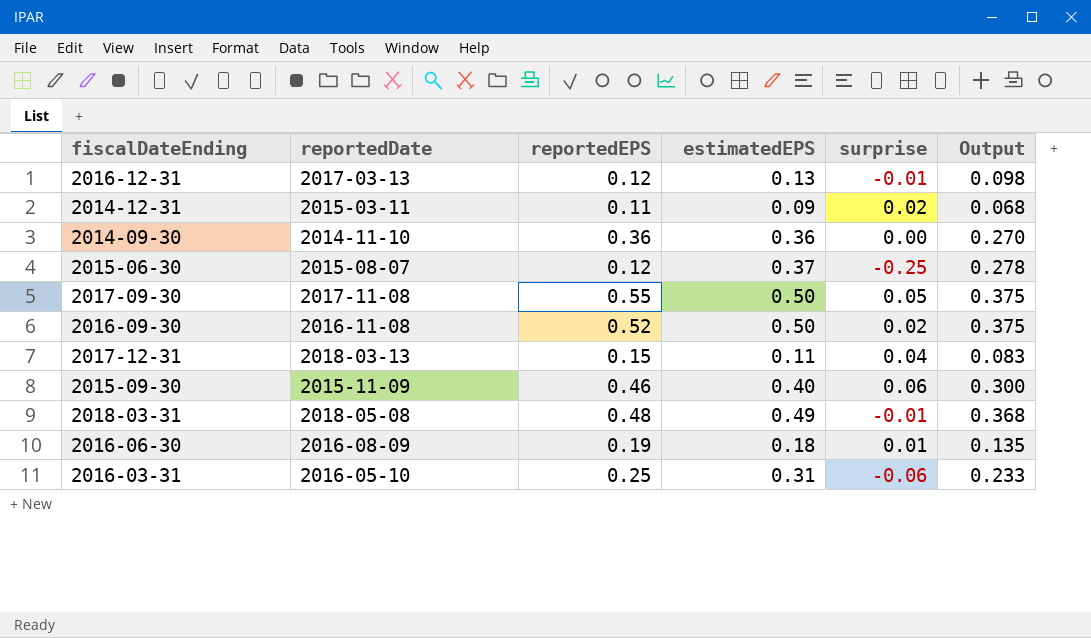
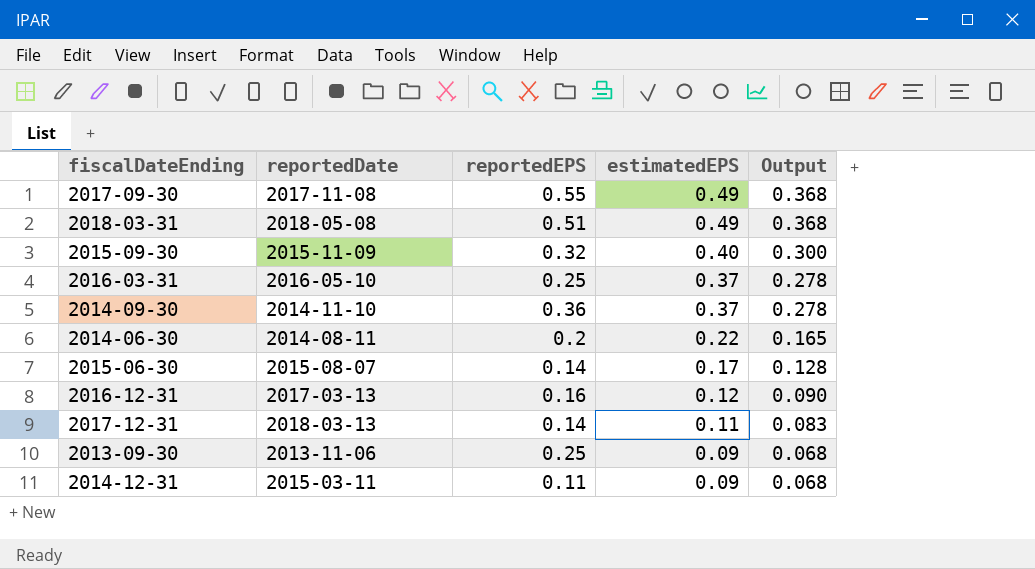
row order: none -> estimatedEPS descending
column surprise | formula: [reportedEPS] - [estimatedEPS] -> none
row 2016-09-30: 2016-11-08 | 0.52 | 0.50 | 0.02 | 0.375 -> none
row 2016-06-30: 2016-08-09 | 0.19 | 0.18 | 0.01 | 0.135 -> none
2017-09-30 | estimatedEPS: 0.50 -> 0.49
2017-09-30 | Output: 0.375 -> 0.368
2018-03-31 | reportedEPS: 0.48 -> 0.51
2015-09-30 | reportedEPS: 0.46 -> 0.32
2016-03-31 | estimatedEPS: 0.31 -> 0.37
2016-03-31 | Output: 0.233 -> 0.278
2014-09-30 | estimatedEPS: 0.36 -> 0.37
2014-09-30 | Output: 0.270 -> 0.278
row 2014-06-30: none -> 2014-08-11 | 0.2 | 0.22 | 0.165
2015-06-30 | reportedEPS: 0.12 -> 0.14
2015-06-30 | estimatedEPS: 0.37 -> 0.17
2015-06-30 | Output: 0.278 -> 0.128
2016-12-31 | reportedEPS: 0.12 -> 0.16
2016-12-31 | estimatedEPS: 0.13 -> 0.12
2016-12-31 | Output: 0.098 -> 0.090
2017-12-31 | reportedEPS: 0.15 -> 0.14
row 2013-09-30: none -> 2013-11-06 | 0.25 | 0.09 | 0.068

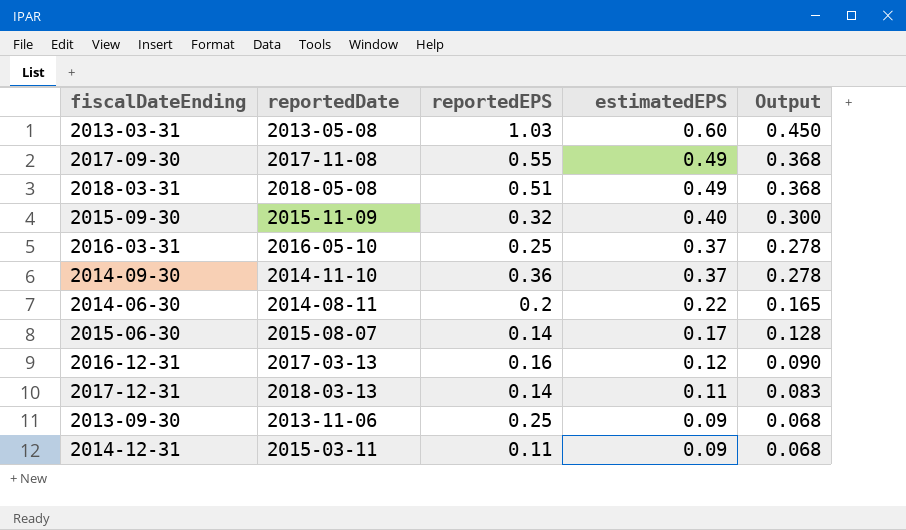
row 2013-03-31: none -> 2013-05-08 | 1.03 | 0.60 | 0.450

